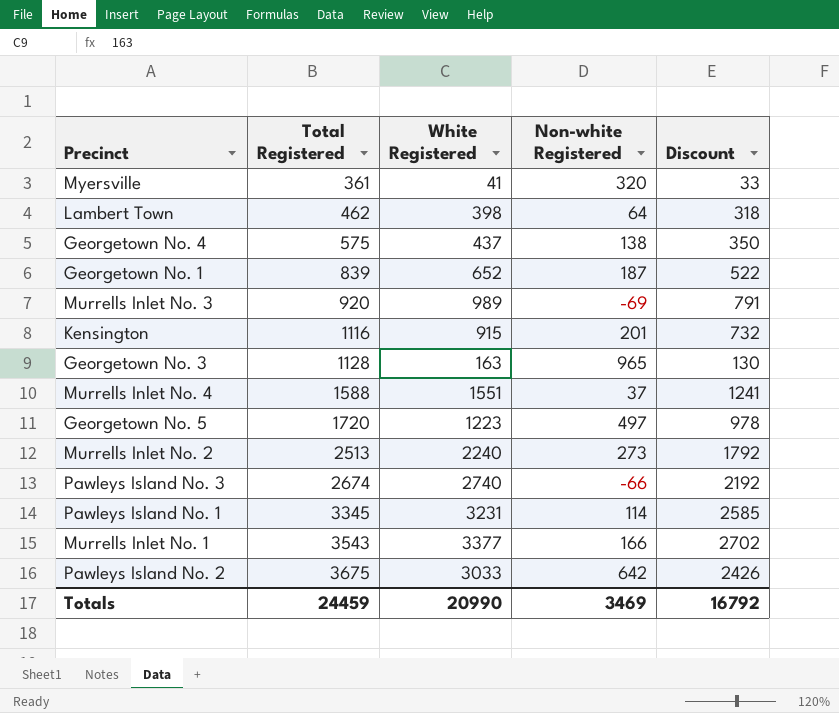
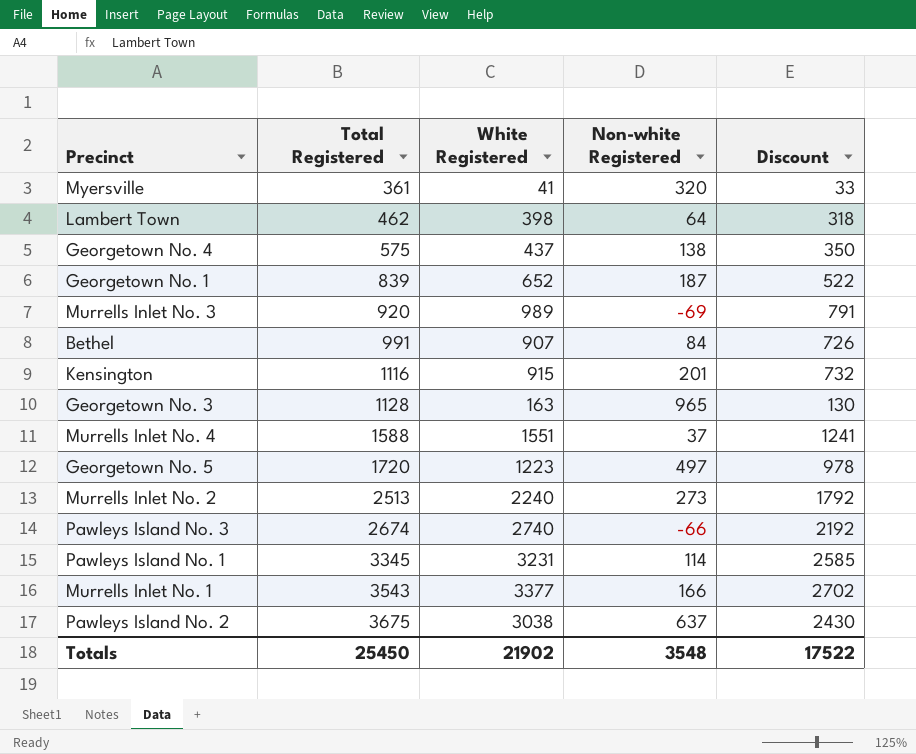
row Bethel: none -> 991 | 907 | 84 | 726
Pawleys Island No. 2 | White Registered: 3033 -> 3038
Pawleys Island No. 2 | Non-white Registered: 642 -> 637
Pawleys Island No. 2 | Discount: 2426 -> 2430
Totals | Total Registered: 24459 -> 25450
Totals | White Registered: 20990 -> 21902
Totals | Non-white Registered: 3469 -> 3548
Totals | Discount: 16792 -> 17522

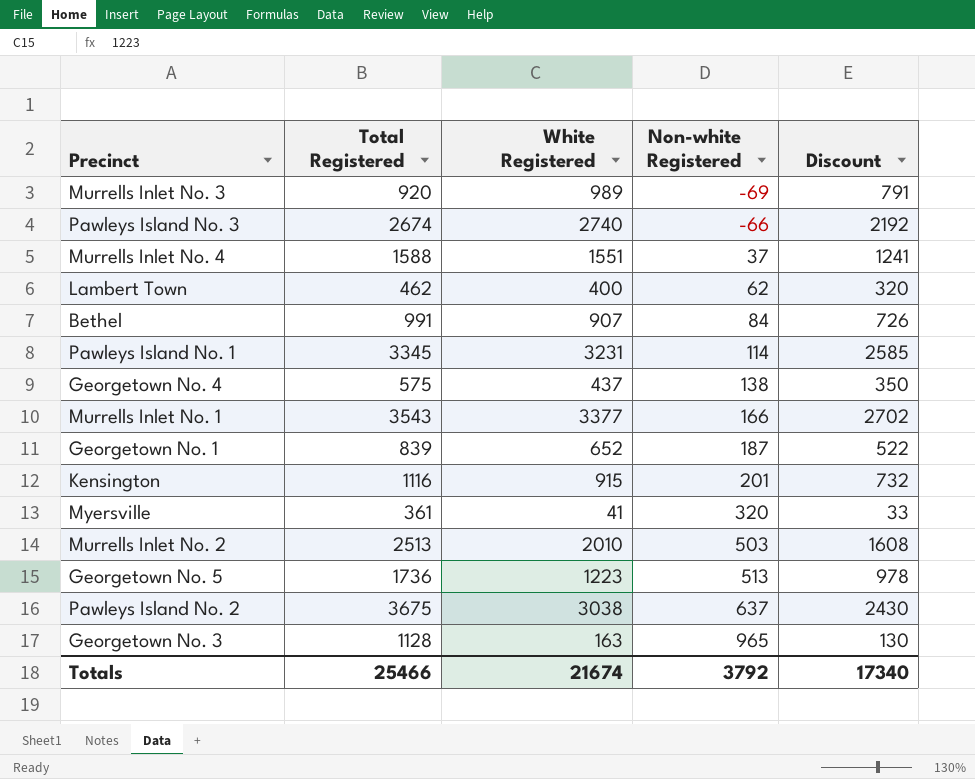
row order: Total Registered ascending -> Non-white Registered ascending
Lambert Town | White Registered: 398 -> 400
Lambert Town | Non-white Registered: 64 -> 62
Lambert Town | Discount: 318 -> 320
Murrells Inlet No. 2 | White Registered: 2240 -> 2010
Murrells Inlet No. 2 | Non-white Registered: 273 -> 503
Murrells Inlet No. 2 | Discount: 1792 -> 1608
Georgetown No. 5 | Total Registered: 1720 -> 1736
Georgetown No. 5 | Non-white Registered: 497 -> 513
Totals | Total Registered: 25450 -> 25466
Totals | White Registered: 21902 -> 21674
Totals | Non-white Registered: 3548 -> 3792
Totals | Discount: 17522 -> 17340

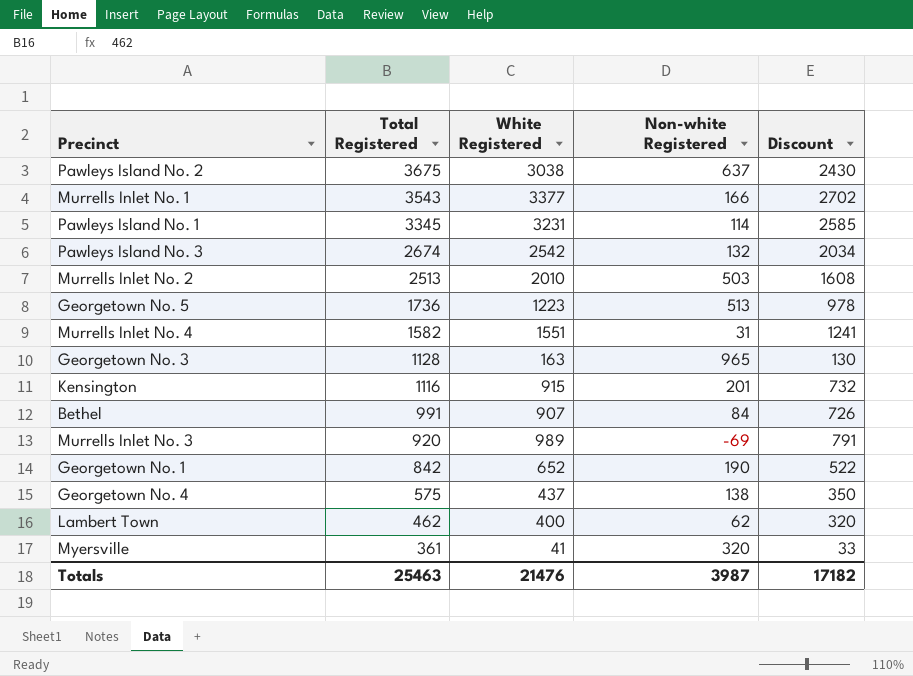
row order: Non-white Registered ascending -> Total Registered descending
Pawleys Island No. 3 | White Registered: 2740 -> 2542
Pawleys Island No. 3 | Non-white Registered: -66 -> 132
Pawleys Island No. 3 | Discount: 2192 -> 2034
Murrells Inlet No. 4 | Total Registered: 1588 -> 1582
Murrells Inlet No. 4 | Non-white Registered: 37 -> 31
Georgetown No. 1 | Total Registered: 839 -> 842
Georgetown No. 1 | Non-white Registered: 187 -> 190
Totals | Total Registered: 25466 -> 25463
Totals | White Registered: 21674 -> 21476
Totals | Non-white Registered: 3792 -> 3987
Totals | Discount: 17340 -> 17182

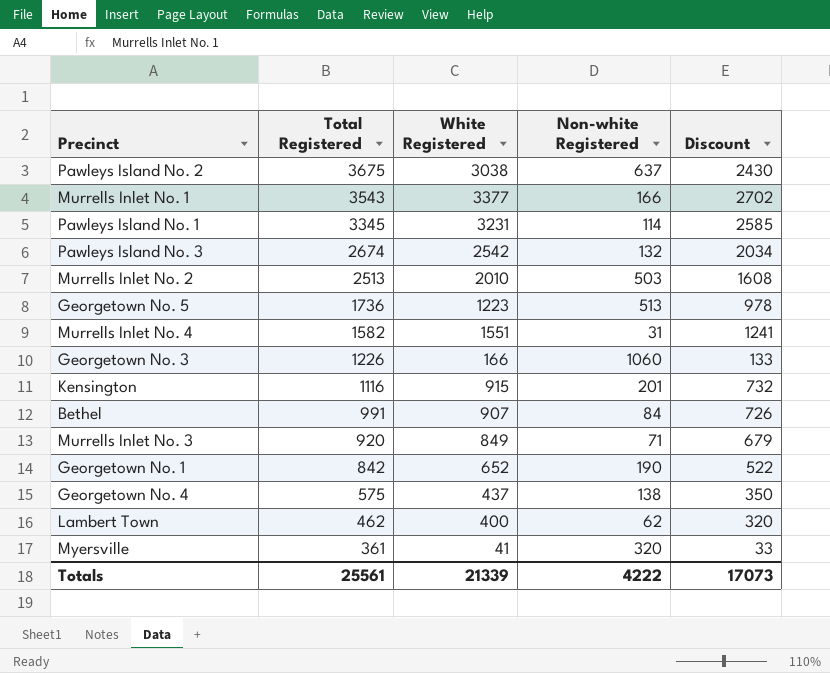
Georgetown No. 3 | Total Registered: 1128 -> 1226
Georgetown No. 3 | White Registered: 163 -> 166
Georgetown No. 3 | Non-white Registered: 965 -> 1060
Georgetown No. 3 | Discount: 130 -> 133
Murrells Inlet No. 3 | White Registered: 989 -> 849
Murrells Inlet No. 3 | Non-white Registered: -69 -> 71
Murrells Inlet No. 3 | Discount: 791 -> 679
Totals | Total Registered: 25463 -> 25561
Totals | White Registered: 21476 -> 21339
Totals | Non-white Registered: 3987 -> 4222
Totals | Discount: 17182 -> 17073

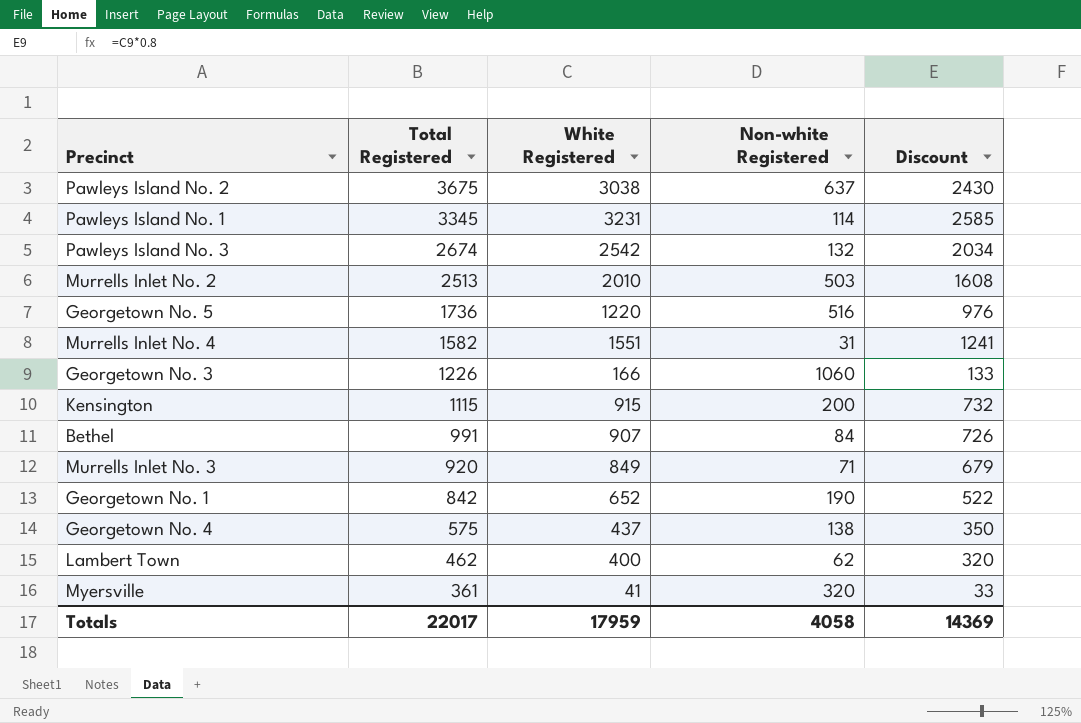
row Murrells Inlet No. 1: 3543 | 3377 | 166 | 2702 -> none
Georgetown No. 5 | White Registered: 1223 -> 1220
Georgetown No. 5 | Non-white Registered: 513 -> 516
Georgetown No. 5 | Discount: 978 -> 976
Kensington | Total Registered: 1116 -> 1115
Kensington | Non-white Registered: 201 -> 200
Totals | Total Registered: 25561 -> 22017
Totals | White Registered: 21339 -> 17959
Totals | Non-white Registered: 4222 -> 4058
Totals | Discount: 17073 -> 14369

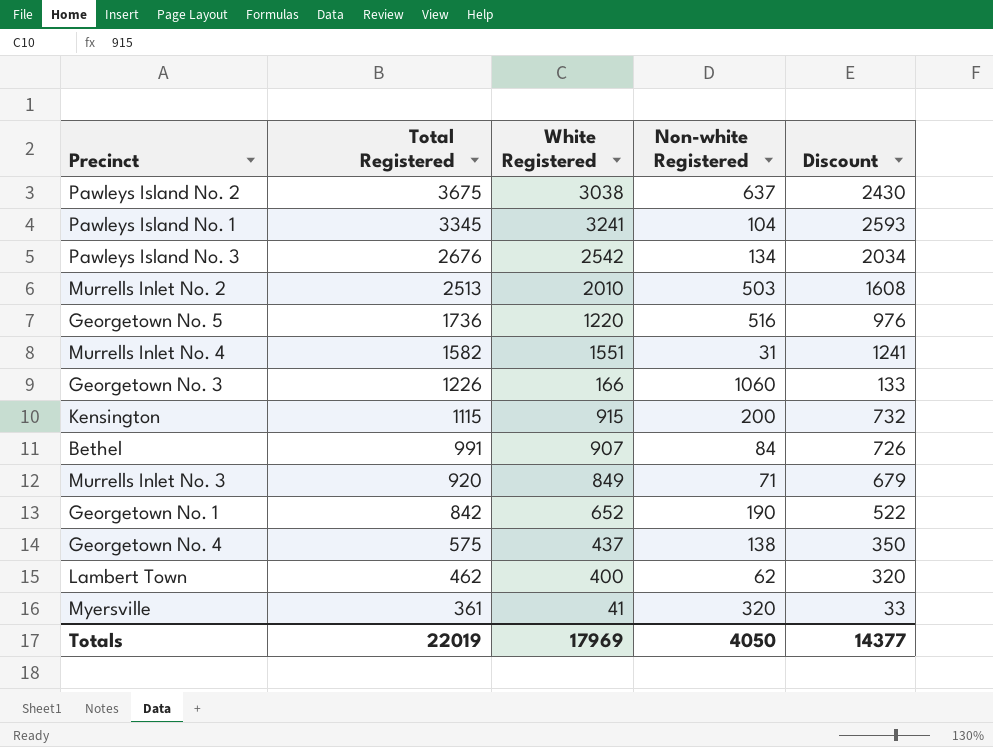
Pawleys Island No. 1 | White Registered: 3231 -> 3241
Pawleys Island No. 1 | Non-white Registered: 114 -> 104
Pawleys Island No. 1 | Discount: 2585 -> 2593
Pawleys Island No. 3 | Total Registered: 2674 -> 2676
Pawleys Island No. 3 | Non-white Registered: 132 -> 134
Totals | Total Registered: 22017 -> 22019
Totals | White Registered: 17959 -> 17969
Totals | Non-white Registered: 4058 -> 4050
Totals | Discount: 14369 -> 14377

